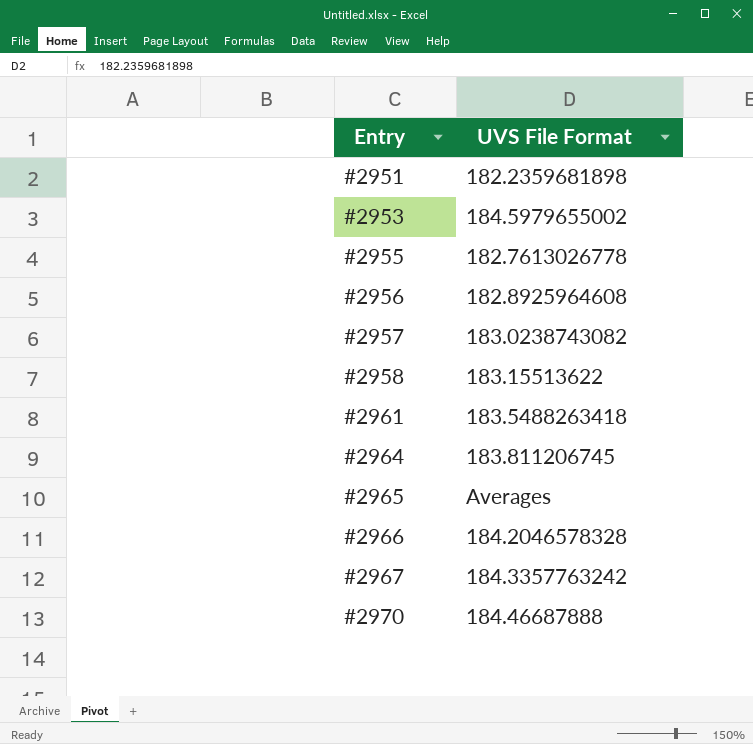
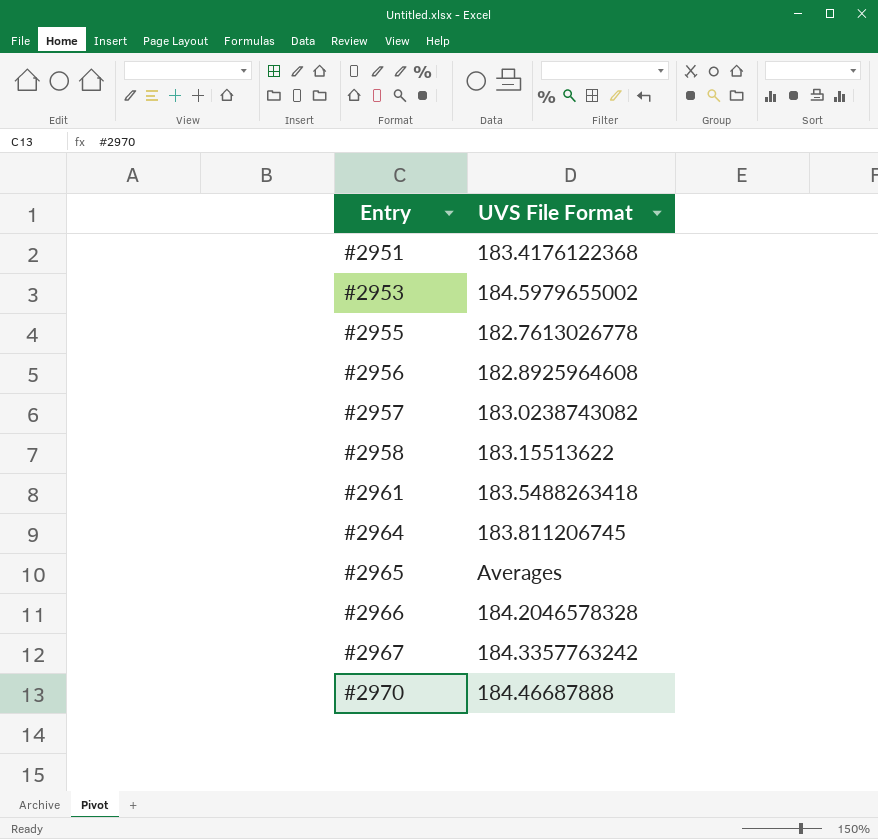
#2951 | UVS File Format: 182.2359681898 -> 183.4176122368

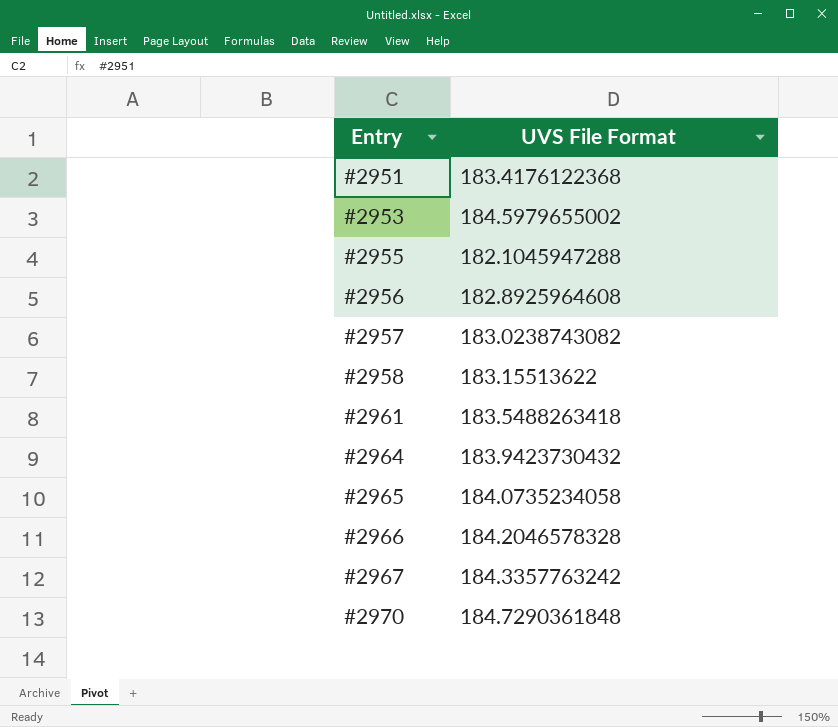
#2955 | UVS File Format: 182.7613026778 -> 182.1045947288
#2964 | UVS File Format: 183.811206745 -> 183.9423730432
#2965 | UVS File Format: Averages -> 184.0735234058
#2970 | UVS File Format: 184.46687888 -> 184.7290361848

